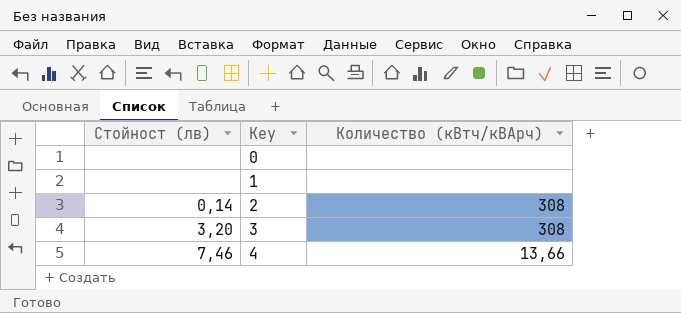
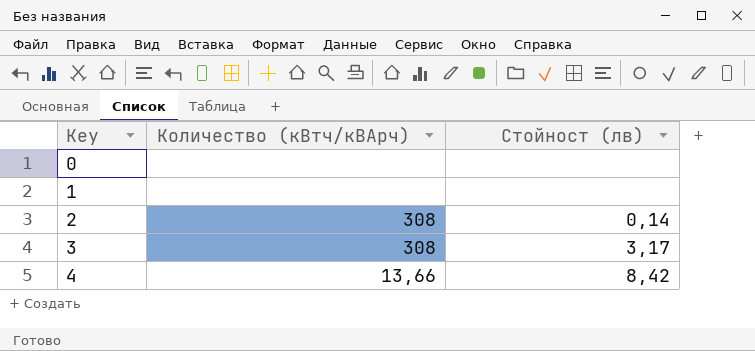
column Стойност (лв) | position: 1 -> 3
3 | Стойност (лв): 3,20 -> 3,17
4 | Стойност (лв): 7,46 -> 8,42

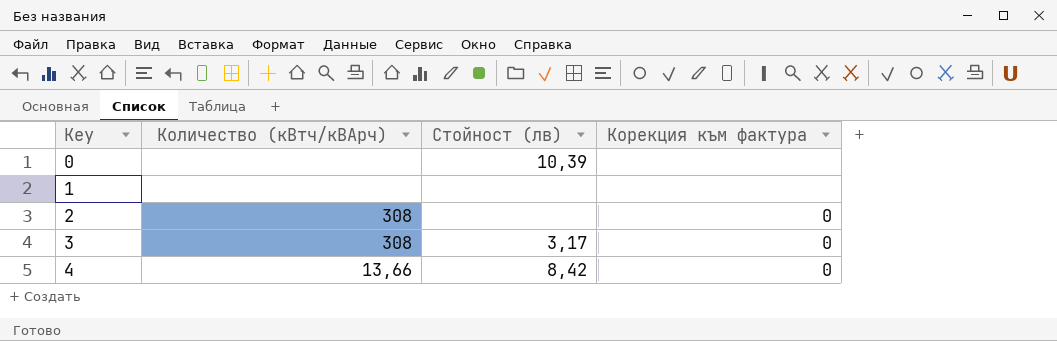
column Корекция към фактура | position: none -> 4
0 | Стойност (лв): none -> 10,39
2 | Стойност (лв): 0,14 -> none

